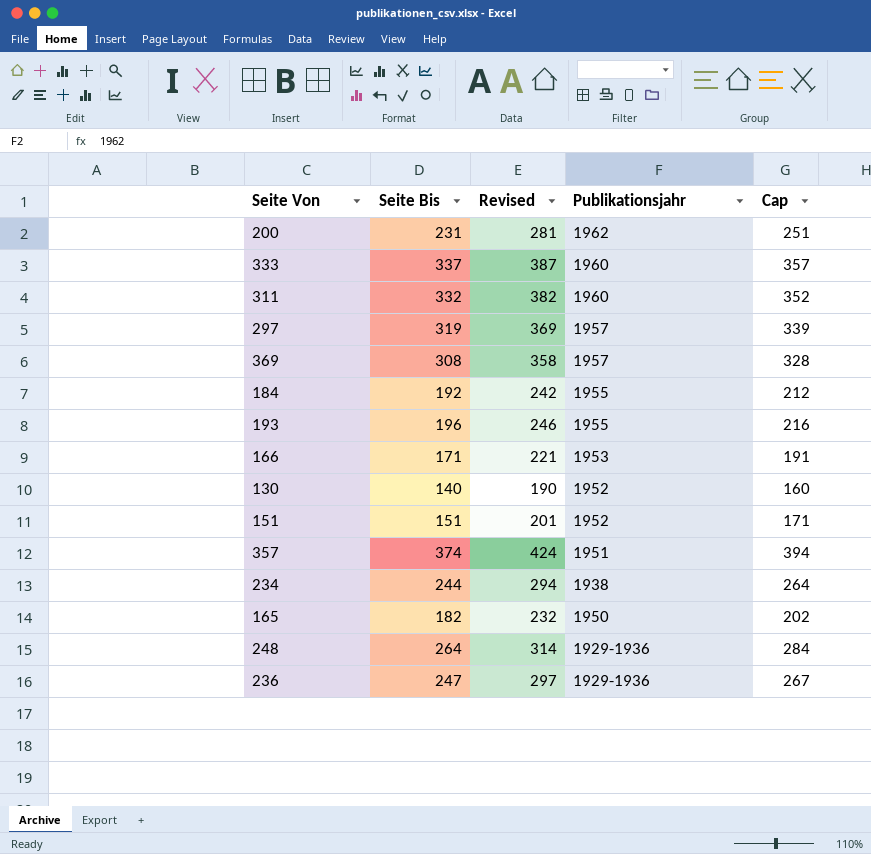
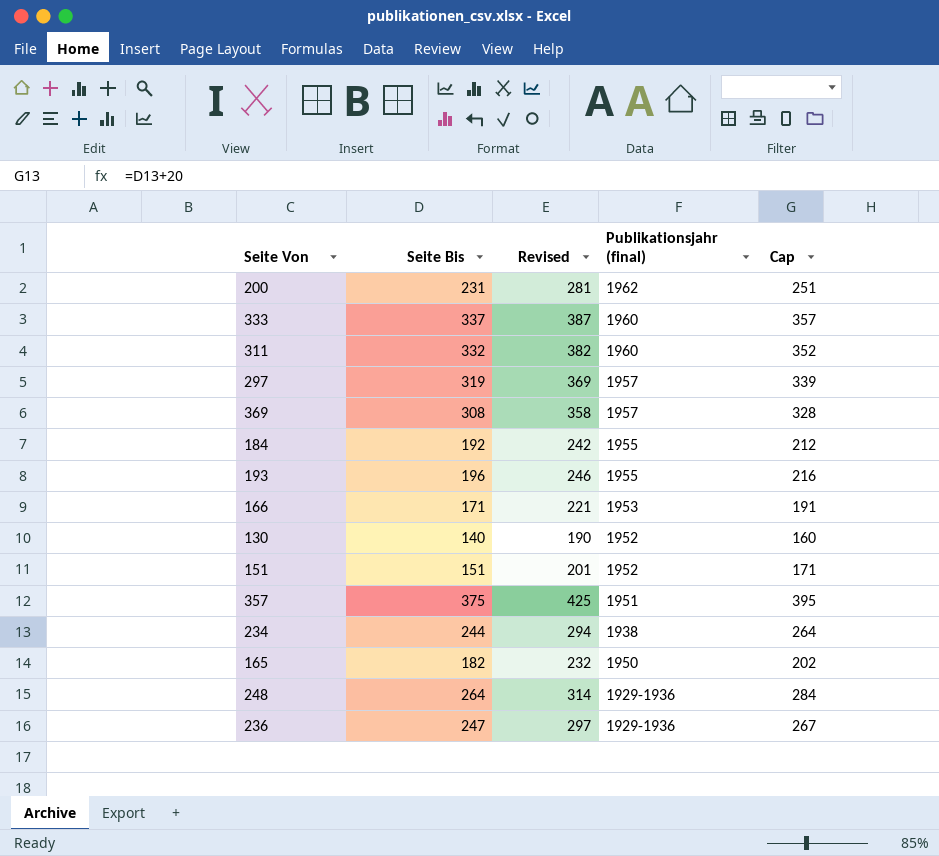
column name: Publikationsjahr -> Publikationsjahr (final)
357 | Seite Bis: 374 -> 375
357 | Revised: 424 -> 425
357 | Cap: 394 -> 395

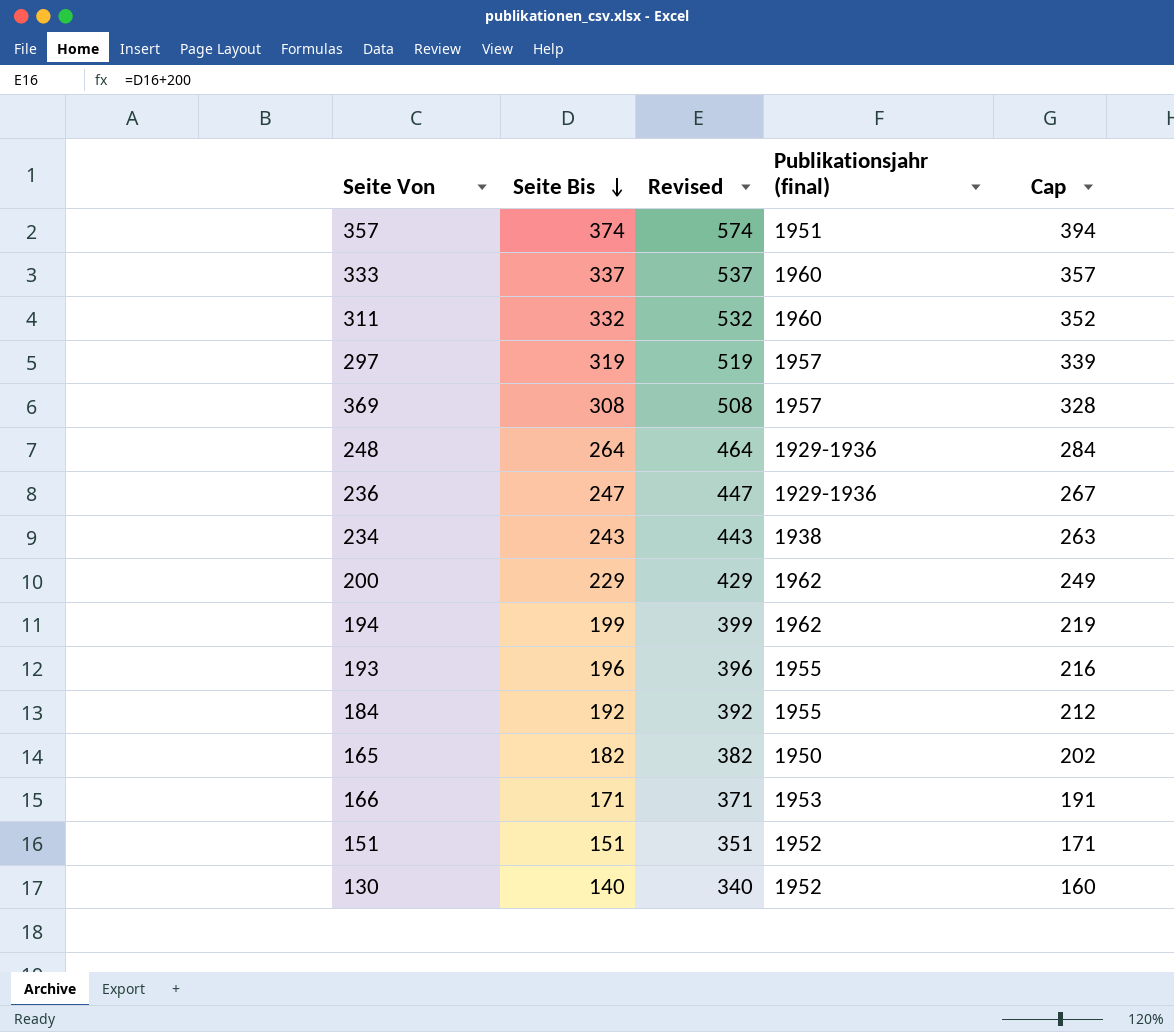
row order: none -> Seite Bis descending
column Revised | formula: [Seite Bis] + 50 -> [Seite Bis] + 200
357 | Seite Bis: 375 -> 374
357 | Cap: 395 -> 394
234 | Seite Bis: 244 -> 243
234 | Cap: 264 -> 263
200 | Seite Bis: 231 -> 229
200 | Cap: 251 -> 249
row 194: none -> 199 | 399 | 1962 | 219

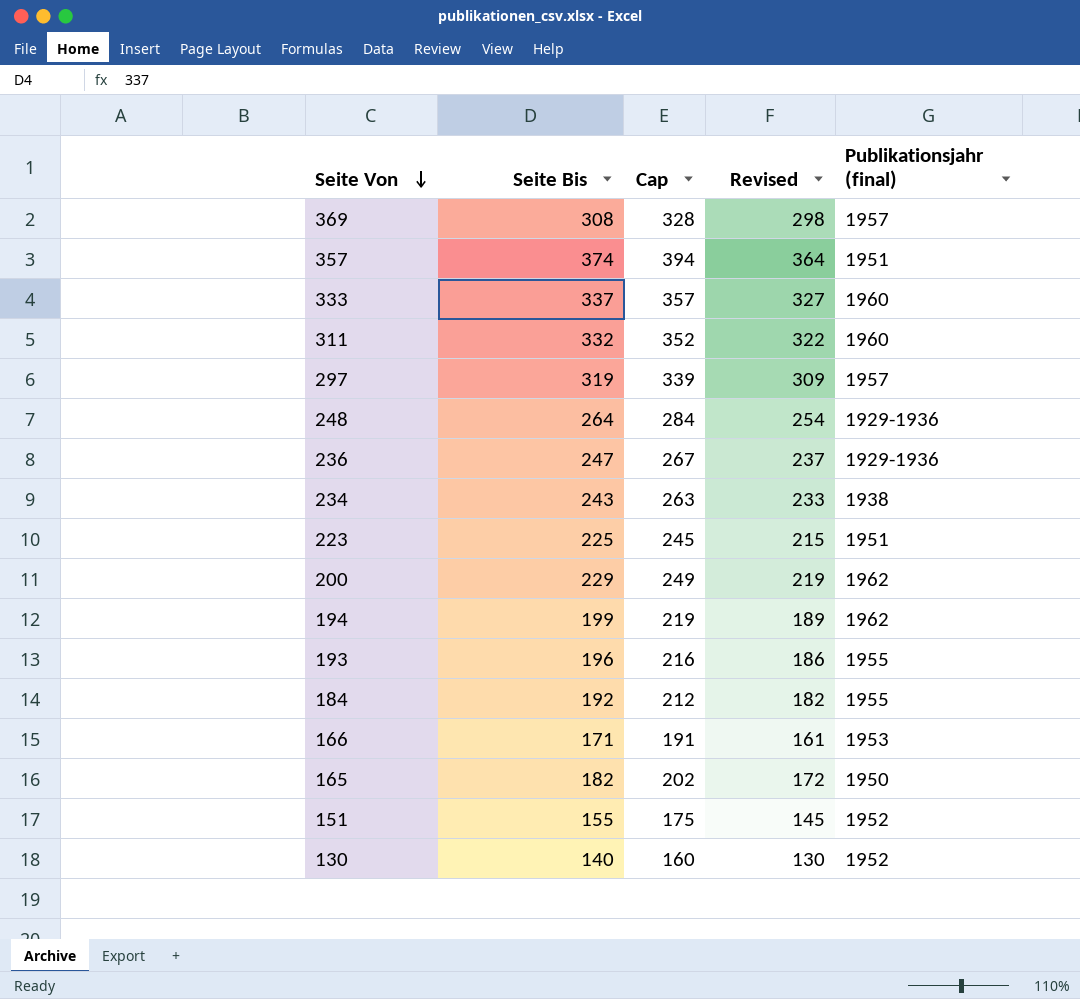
row order: Seite Bis descending -> Seite Von descending
column Cap | position: 5 -> 3
column Revised | formula: [Seite Bis] + 200 -> [Seite Bis] - 10
row 223: none -> 225 | 245 | 215 | 1951
151 | Seite Bis: 151 -> 155
151 | Cap: 171 -> 175

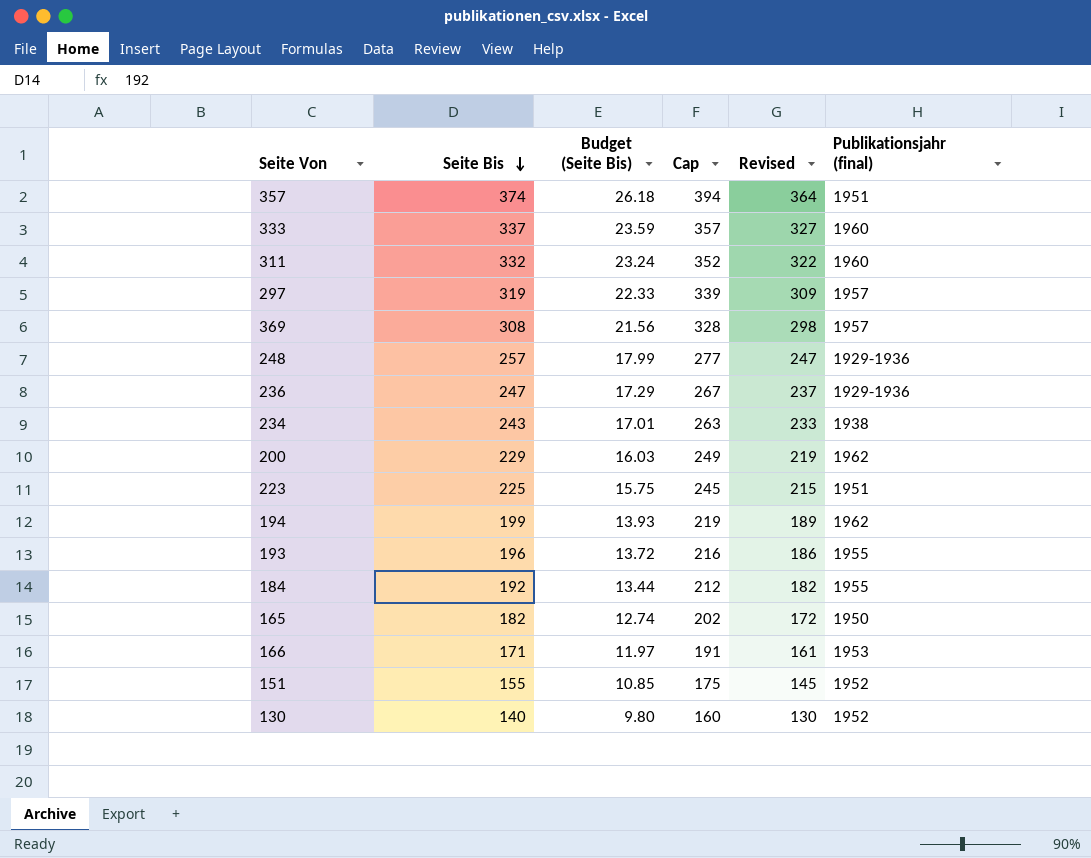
row order: Seite Von descending -> Seite Bis descending
column Budget (Seite Bis) | formula: none -> [Seite Bis] * 0.07
248 | Seite Bis: 264 -> 257
248 | Cap: 284 -> 277
248 | Revised: 254 -> 247

